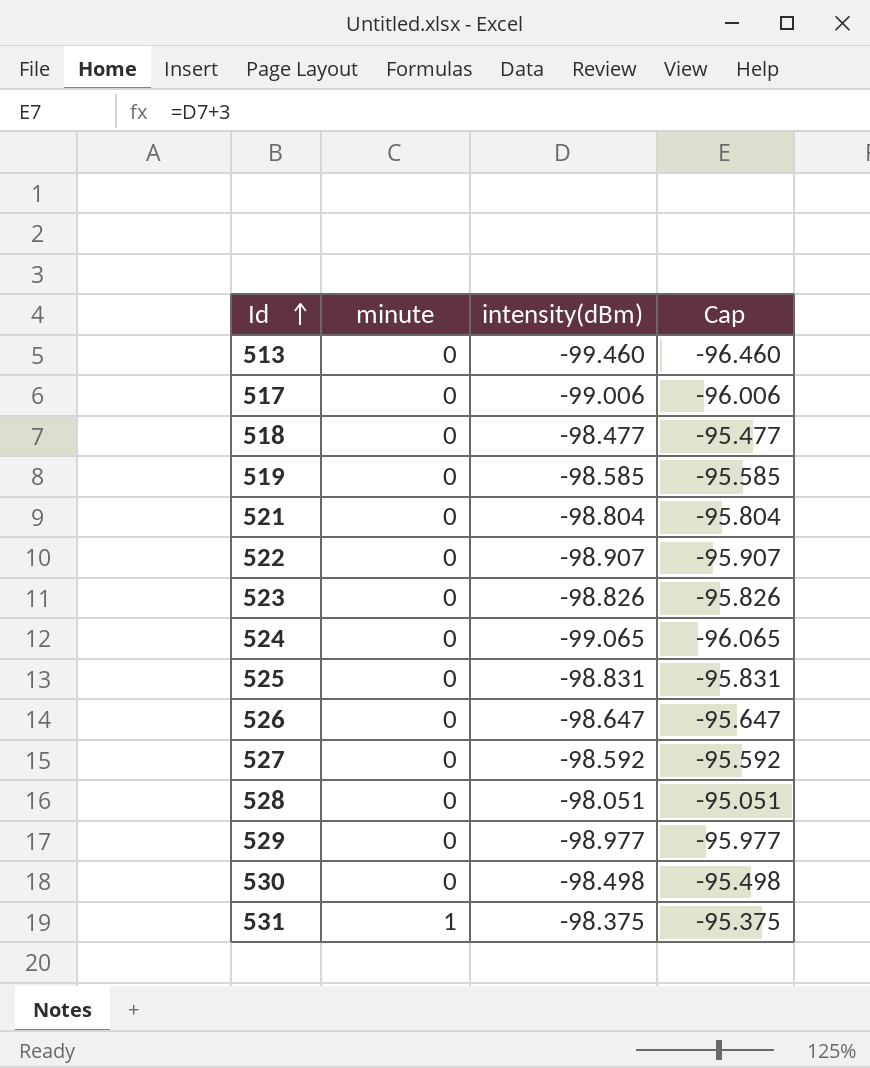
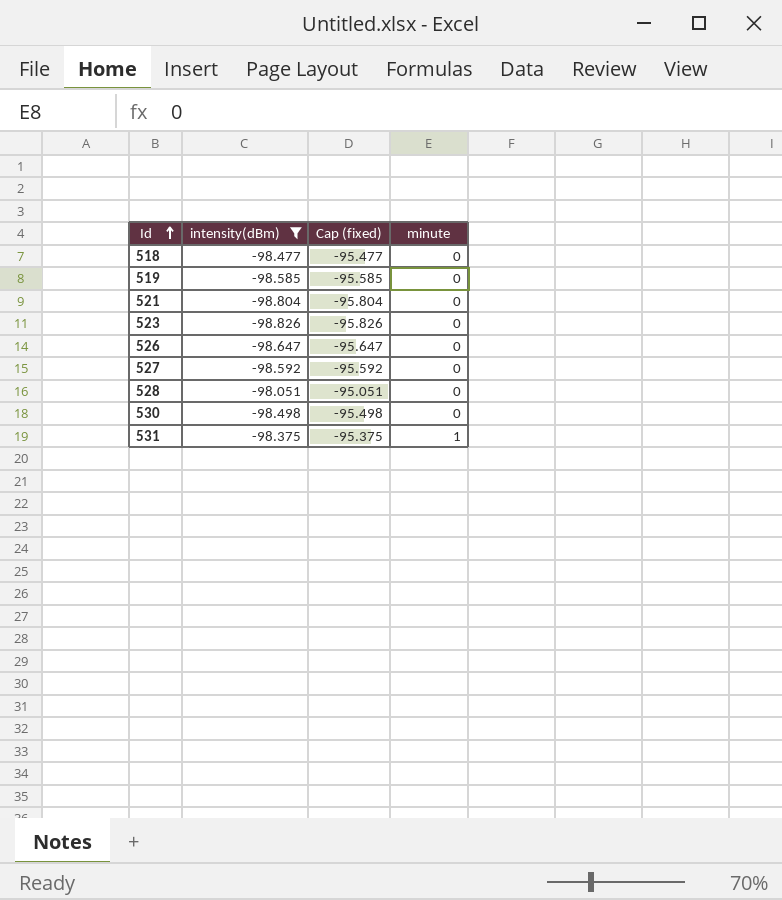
filter: none -> intensity(dBm) >= -98.826
column name: Cap -> Cap (fixed)
column minute | position: 2 -> 4

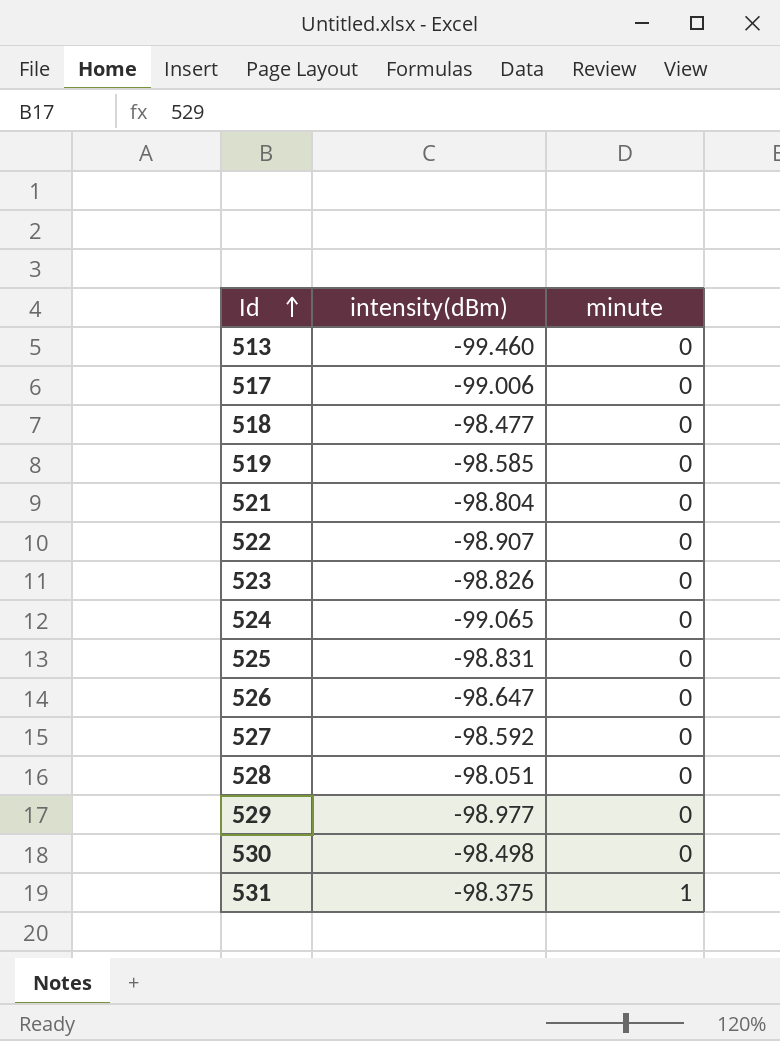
filter: intensity(dBm) >= -98.826 -> none
column Cap (fixed) | formula: [intensity(dBm)] + 3 -> none

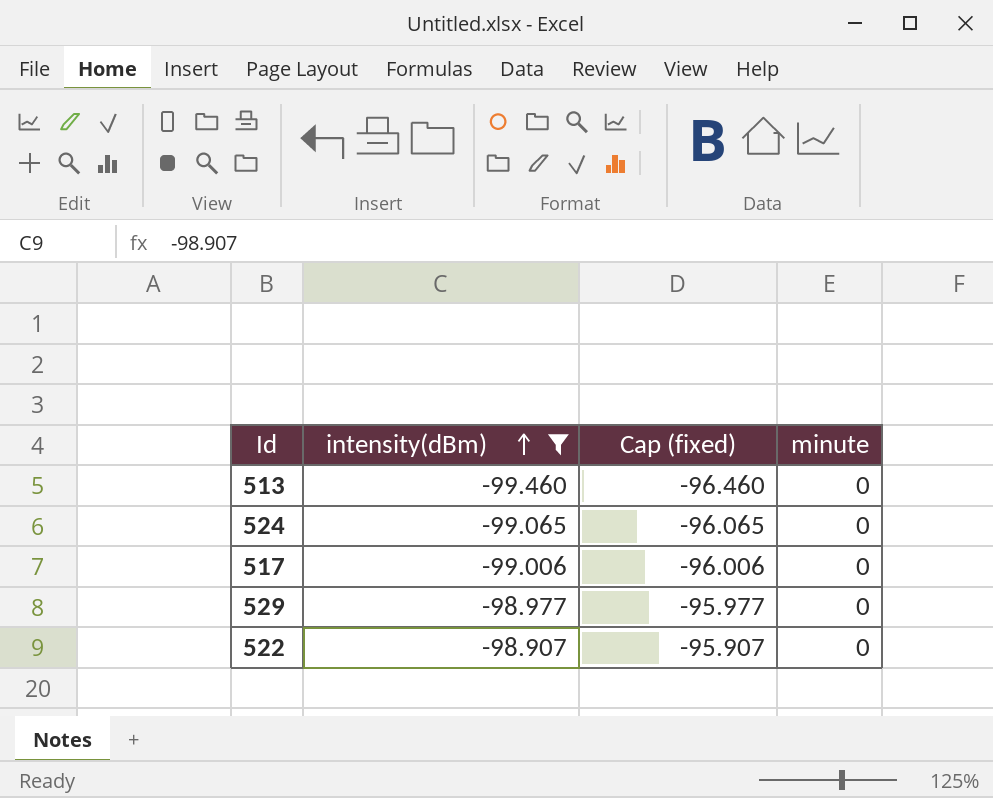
filter: none -> intensity(dBm) <= -98.907
row order: Id ascending -> intensity(dBm) ascending
column Cap (fixed) | formula: none -> [intensity(dBm)] + 3

